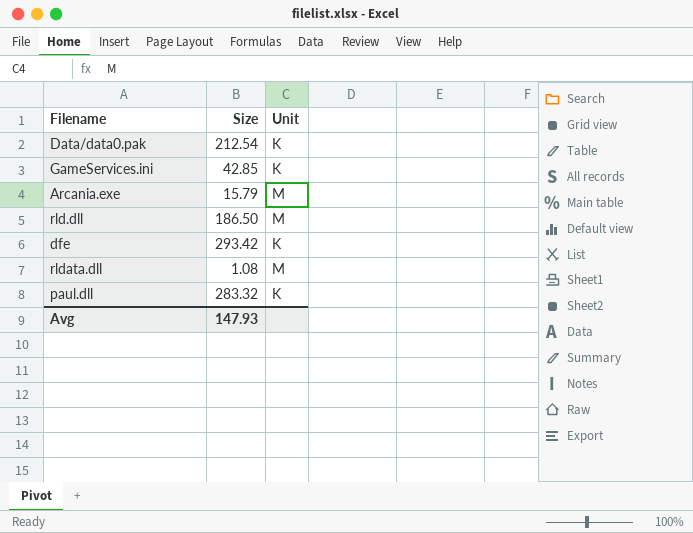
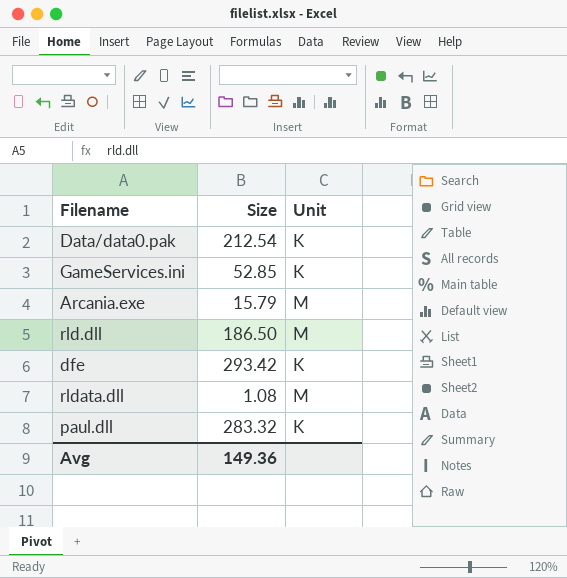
GameServices.ini | Size: 42.85 -> 52.85
Avg | Size: 147.93 -> 149.36

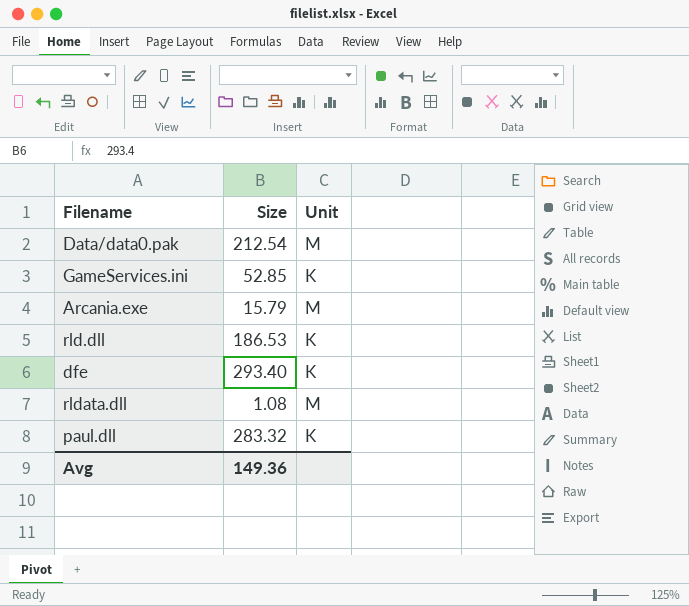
Data/data0.pak | Unit: K -> M
rld.dll | Size: 186.50 -> 186.53
rld.dll | Unit: M -> K
dfe | Size: 293.42 -> 293.40

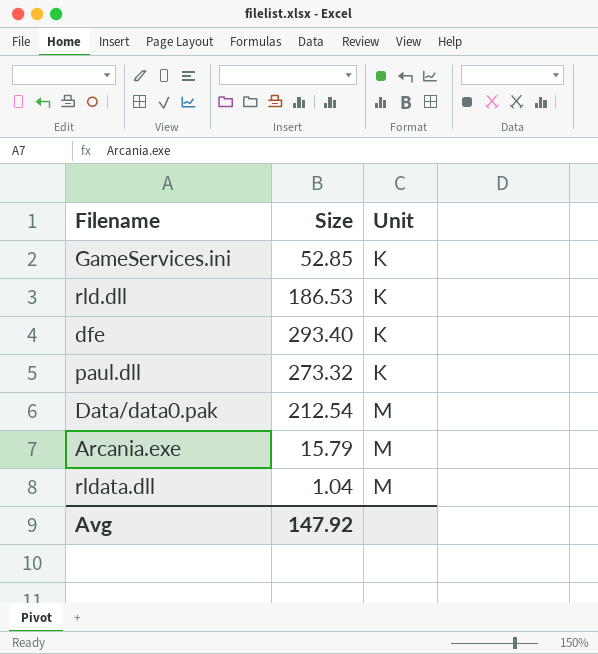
row order: none -> Unit ascending
paul.dll | Size: 283.32 -> 273.32
rldata.dll | Size: 1.08 -> 1.04
Avg | Size: 149.36 -> 147.92

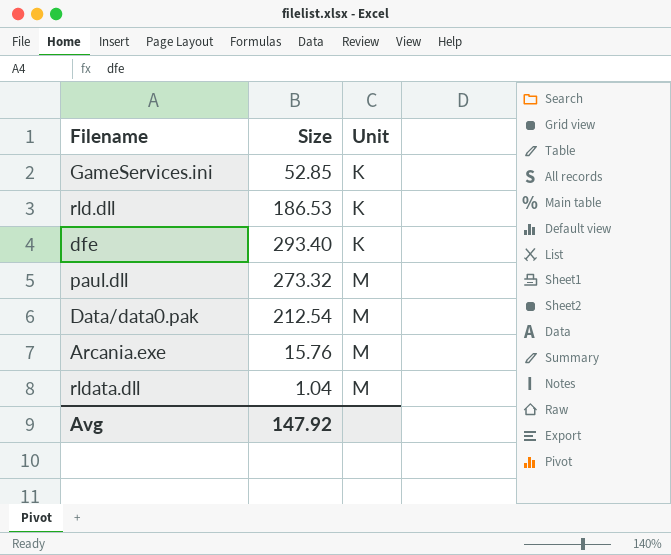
paul.dll | Unit: K -> M
Arcania.exe | Size: 15.79 -> 15.76

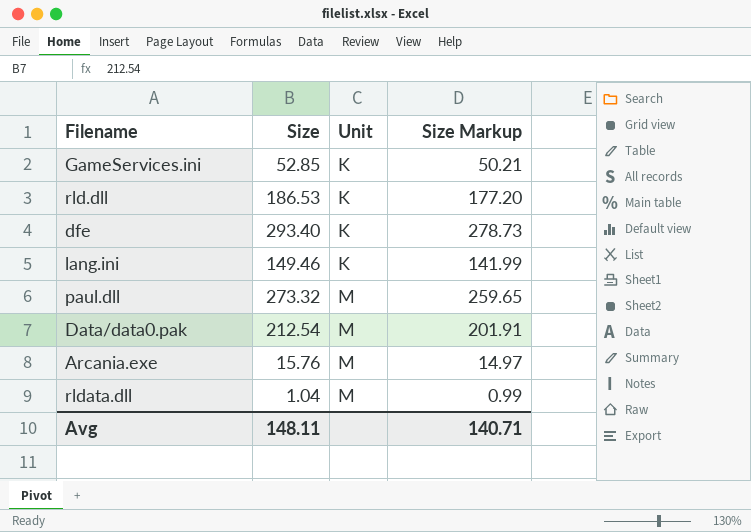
column Size Markup | formula: none -> [Size] * 0.95
row lang.ini: none -> 149.46 | K | 141.99
Avg | Size: 147.92 -> 148.11

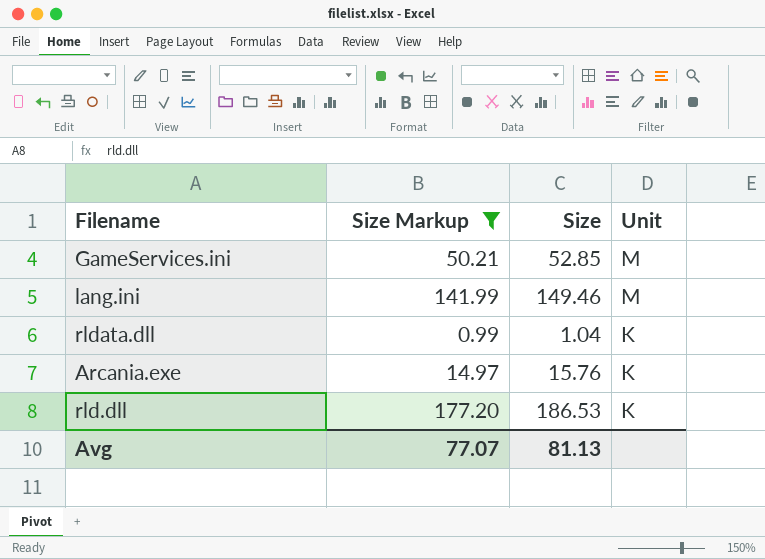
filter: none -> Size Markup <= 177.20
row order: Unit ascending -> Unit descending
column Size Markup | position: 4 -> 2
GameServices.ini | Unit: K -> M
lang.ini | Unit: K -> M
rldata.dll | Unit: M -> K
Arcania.exe | Unit: M -> K
Avg | Size Markup: 140.71 -> 77.07
Avg | Size: 148.11 -> 81.13

